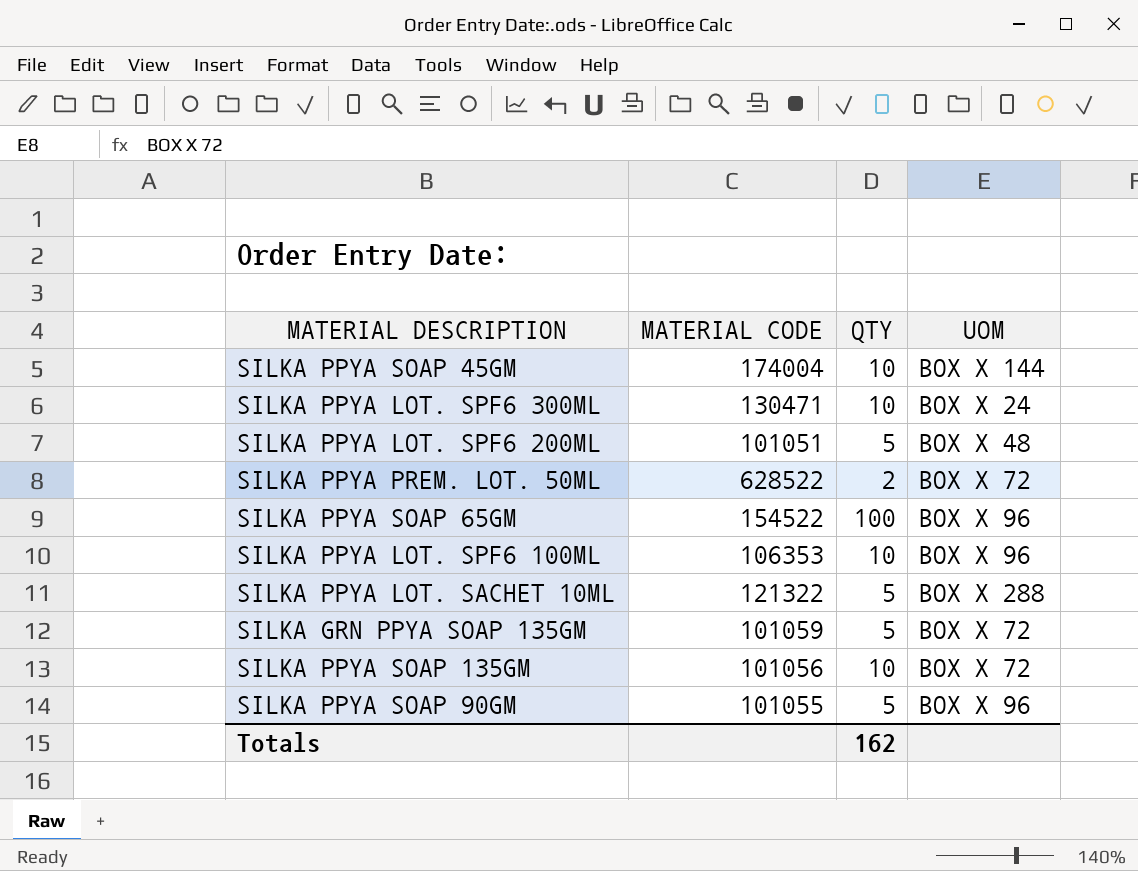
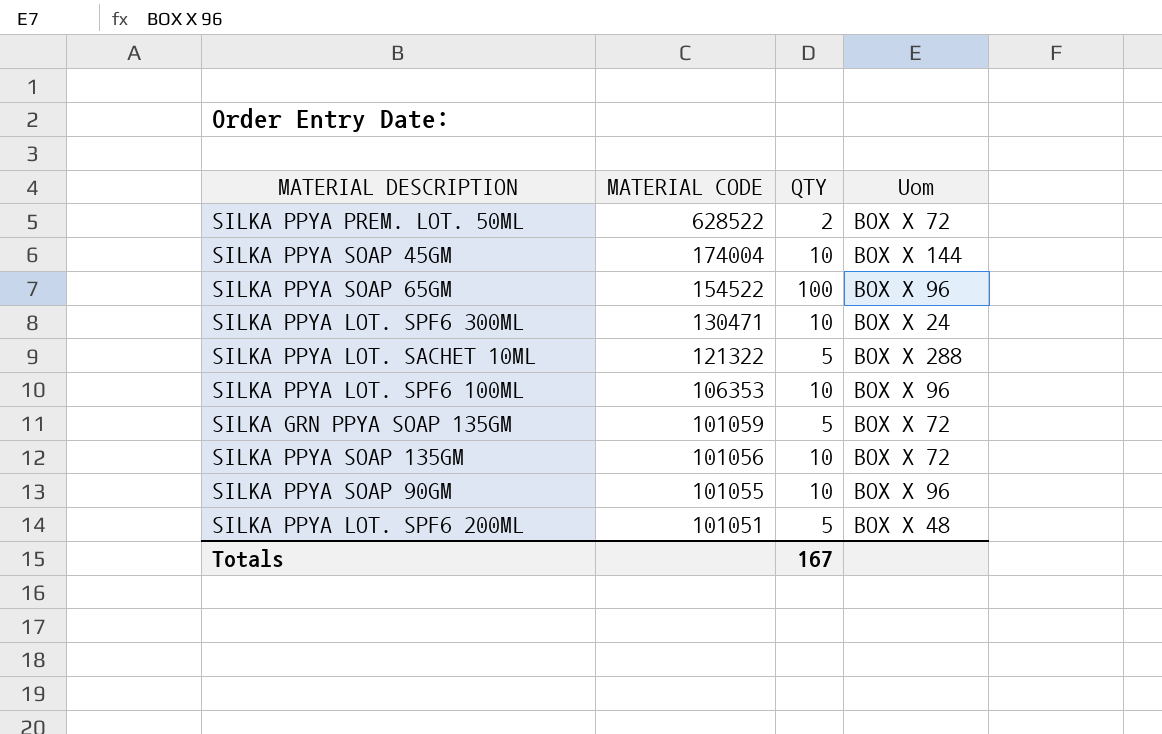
row order: none -> MATERIAL CODE descending
column name: UOM -> Uom
SILKA PPYA SOAP 90GM | QTY: 5 -> 10
Totals | QTY: 162 -> 167

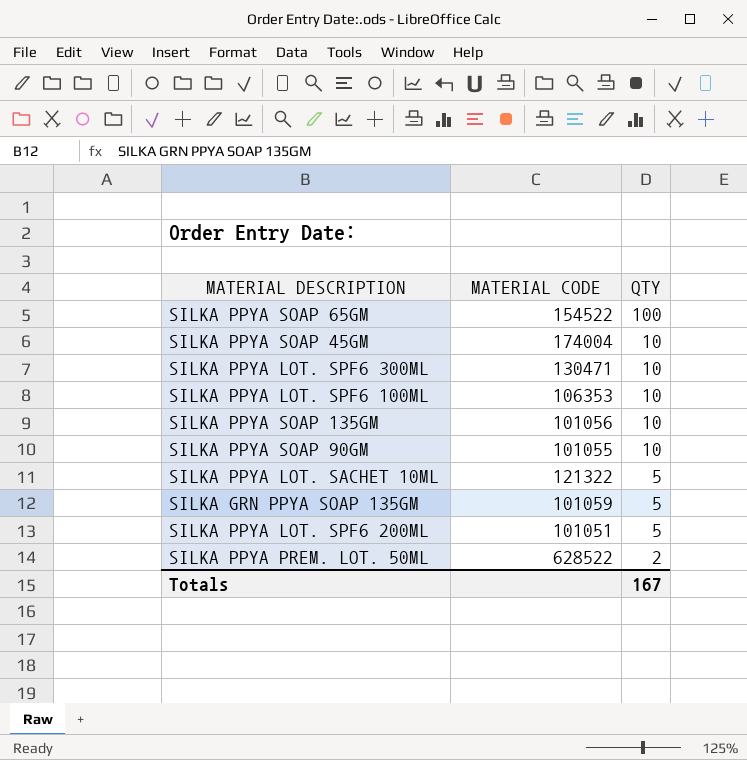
row order: MATERIAL CODE descending -> QTY descending
column Uom | position: 4 -> none

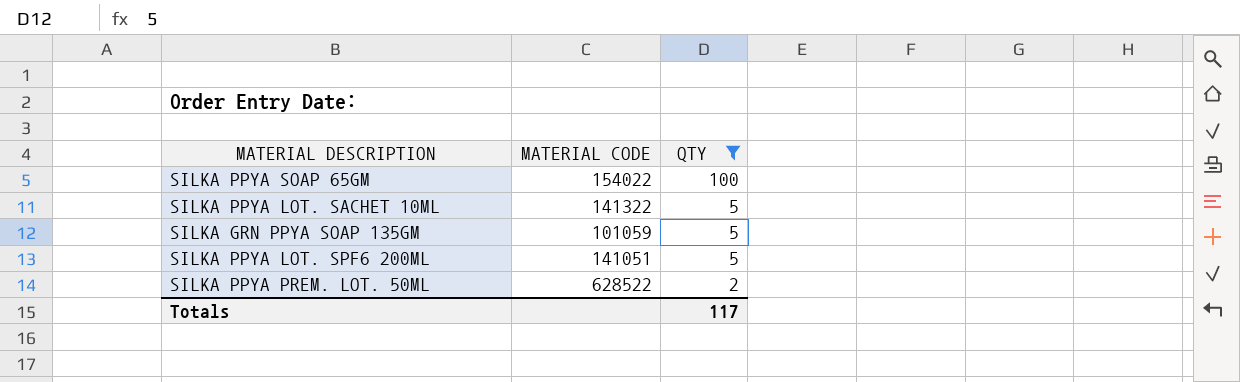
filter: none -> QTY != 10
SILKA PPYA SOAP 65GM | MATERIAL CODE: 154522 -> 154022
SILKA PPYA LOT. SACHET 10ML | MATERIAL CODE: 121322 -> 141322
SILKA PPYA LOT. SPF6 200ML | MATERIAL CODE: 101051 -> 141051
Totals | QTY: 167 -> 117

